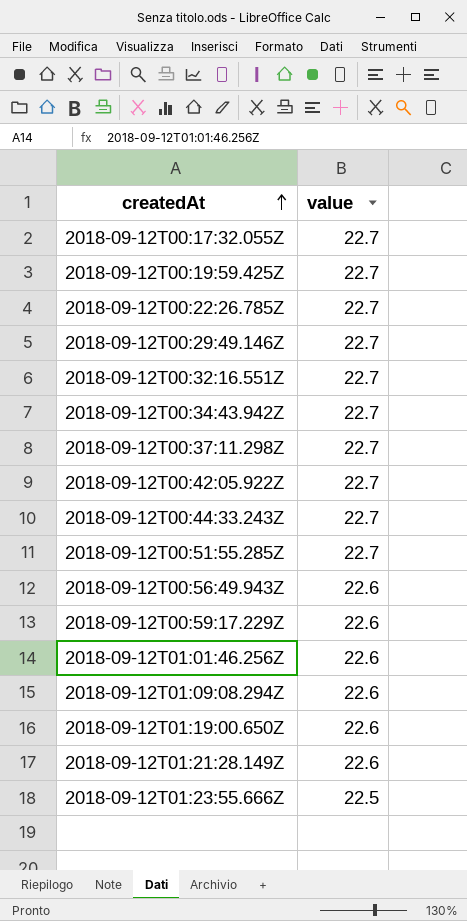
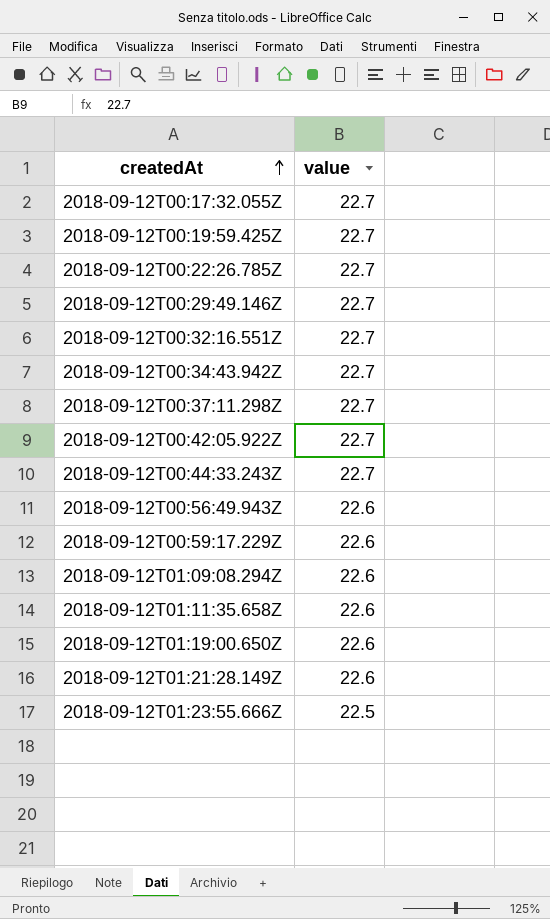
row 2018-09-12T00:51:55.285Z: 22.7 -> none
row 2018-09-12T01:01:46.256Z: 22.6 -> none
row 2018-09-12T01:11:35.658Z: none -> 22.6

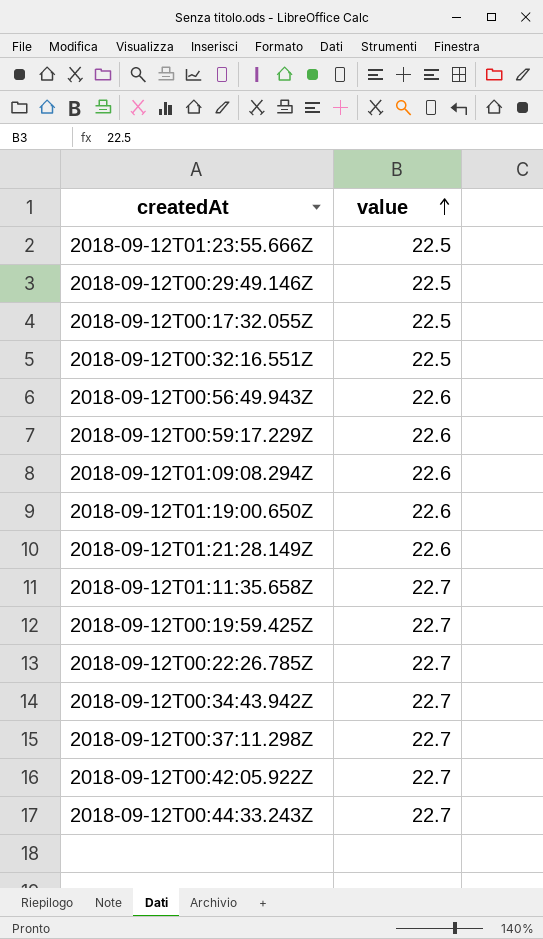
row order: createdAt ascending -> value ascending
2018-09-12T00:29:49.146Z | value: 22.7 -> 22.5
2018-09-12T00:17:32.055Z | value: 22.7 -> 22.5
2018-09-12T00:32:16.551Z | value: 22.7 -> 22.5
2018-09-12T01:11:35.658Z | value: 22.6 -> 22.7

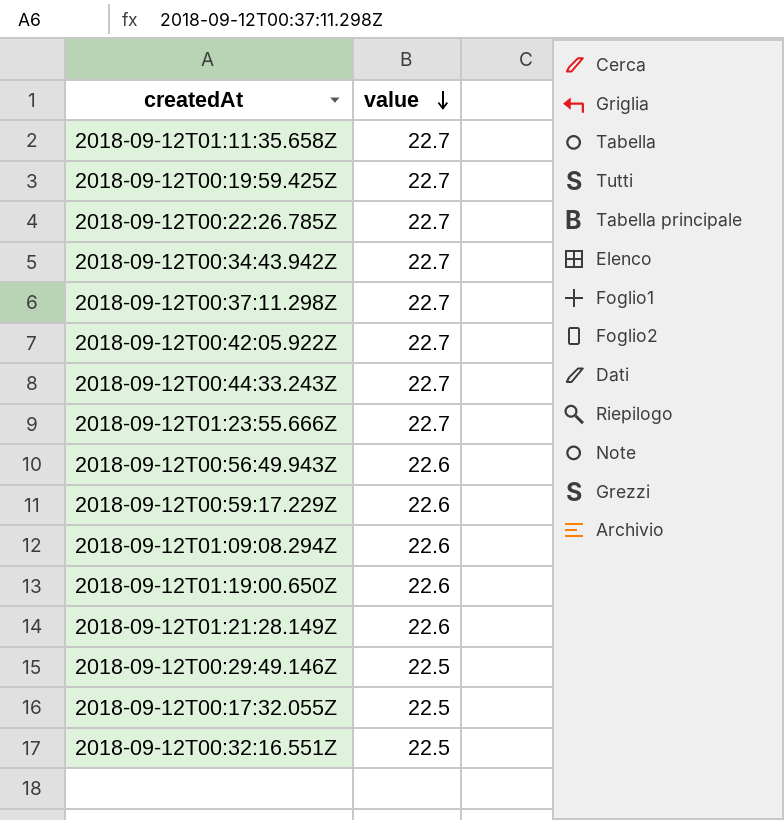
row order: value ascending -> value descending
2018-09-12T01:23:55.666Z | value: 22.5 -> 22.7

